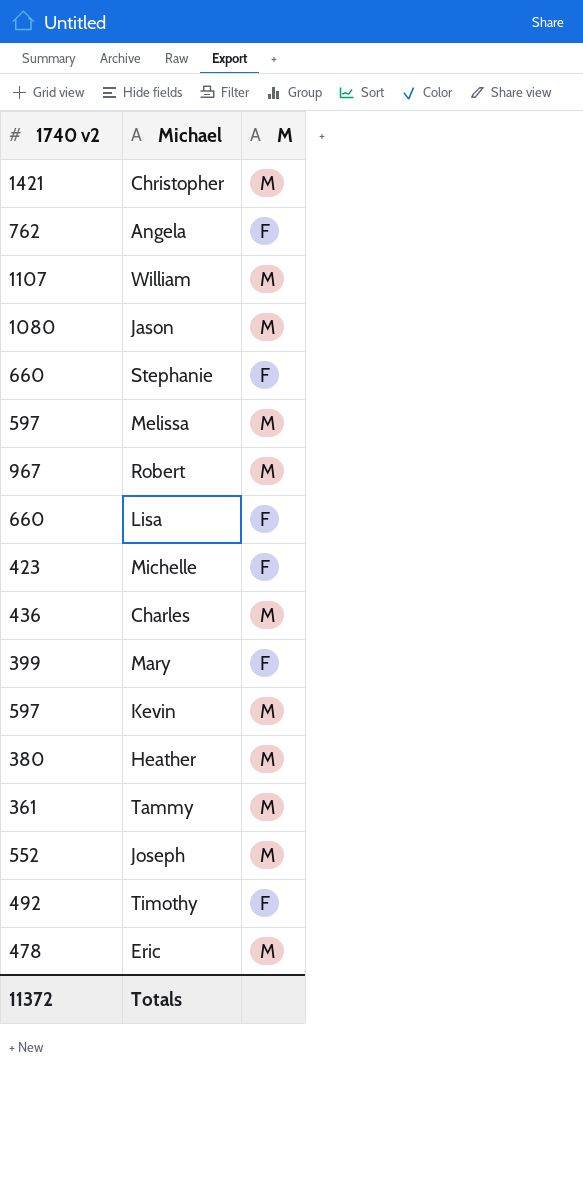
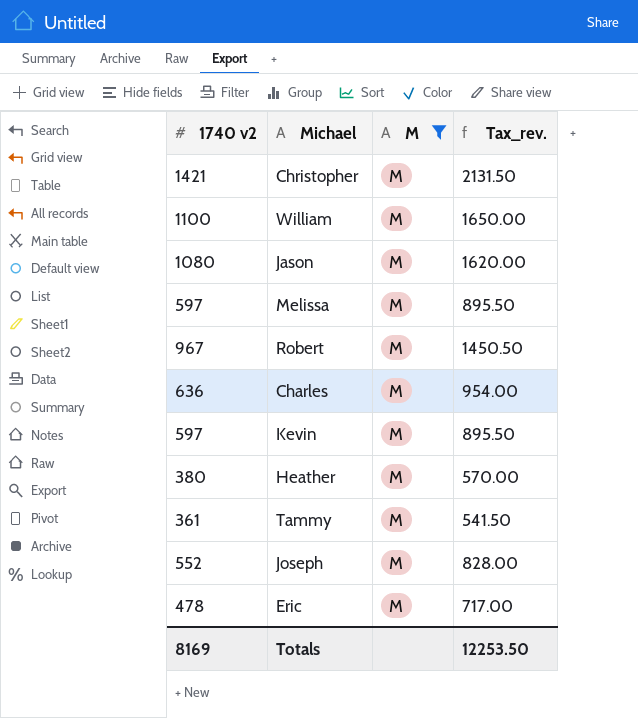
filter: none -> M = M
column Tax_rev. | formula: none -> [1740 v2] * 1.5
William | 1740 v2: 1107 -> 1100
Charles | 1740 v2: 436 -> 636
Totals | 1740 v2: 11372 -> 8169

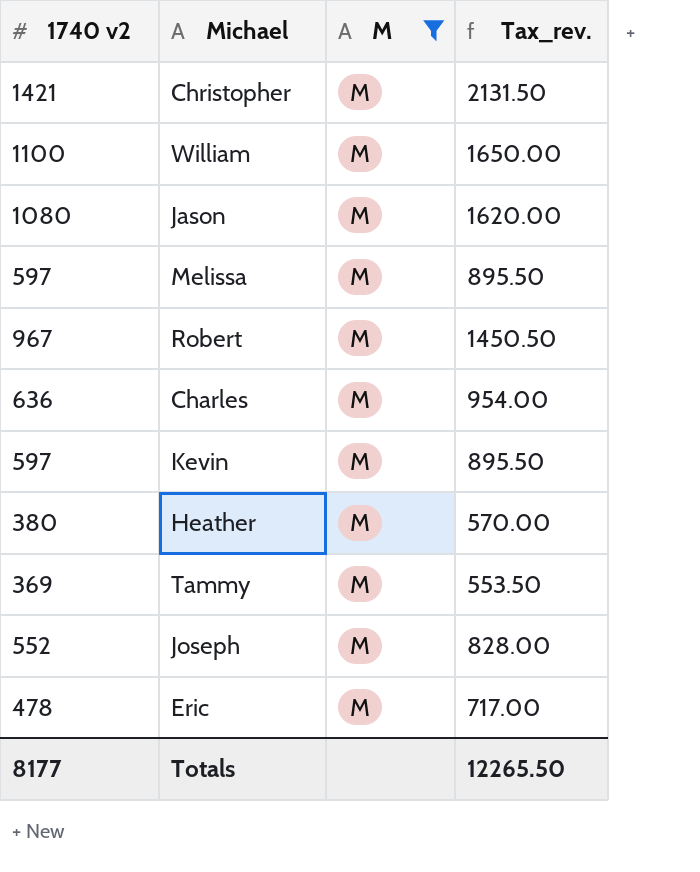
Tammy | 1740 v2: 361 -> 369
Tammy | Tax_rev.: 541.50 -> 553.50
Totals | 1740 v2: 8169 -> 8177
Totals | Tax_rev.: 12253.50 -> 12265.50

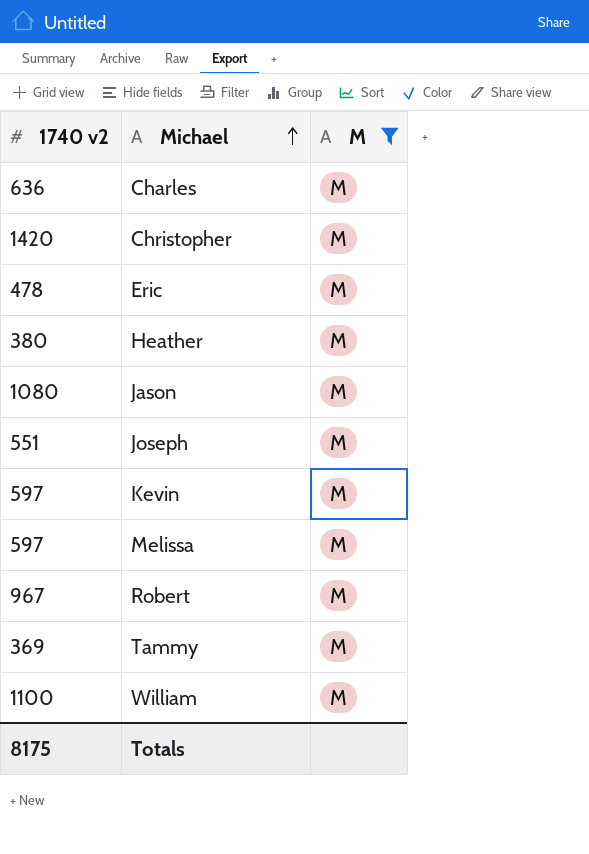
row order: none -> Michael ascending
column Tax_rev. | formula: [1740 v2] * 1.5 -> none
Christopher | 1740 v2: 1421 -> 1420
Joseph | 1740 v2: 552 -> 551
Totals | 1740 v2: 8177 -> 8175

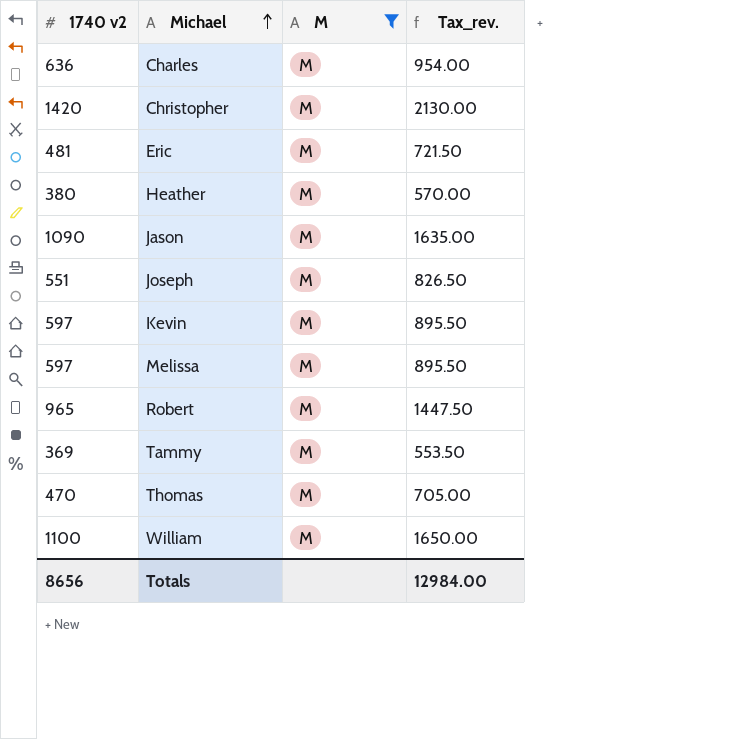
column Tax_rev. | formula: none -> [1740 v2] * 1.5
Eric | 1740 v2: 478 -> 481
Jason | 1740 v2: 1080 -> 1090
Robert | 1740 v2: 967 -> 965
row Thomas: none -> 470 | M | 705.00
Totals | 1740 v2: 8175 -> 8656

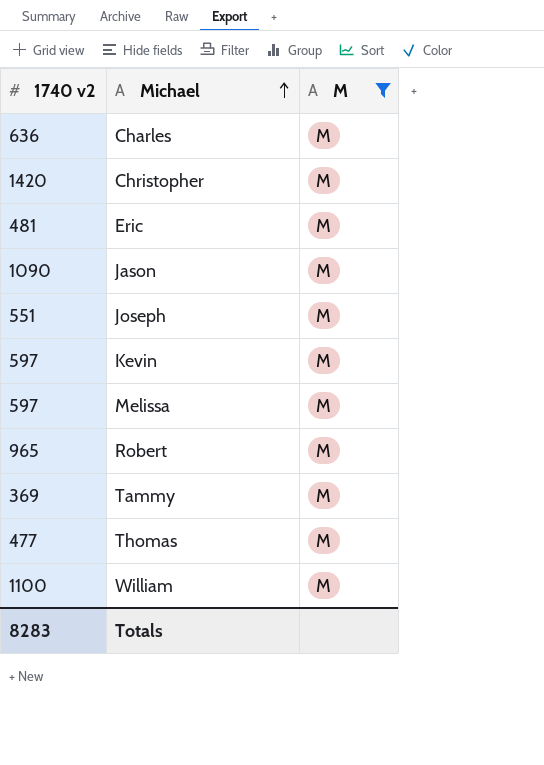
column Tax_rev. | formula: [1740 v2] * 1.5 -> none
row Heather: 380 | M | 570.00 -> none
Thomas | 1740 v2: 470 -> 477
Totals | 1740 v2: 8656 -> 8283

